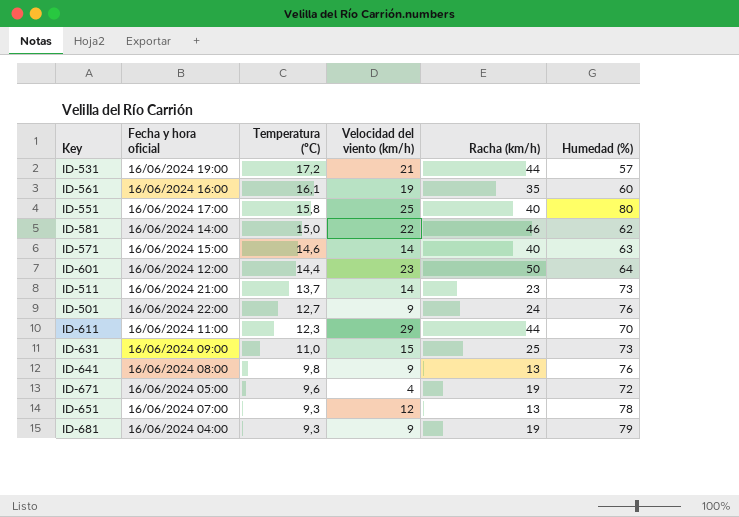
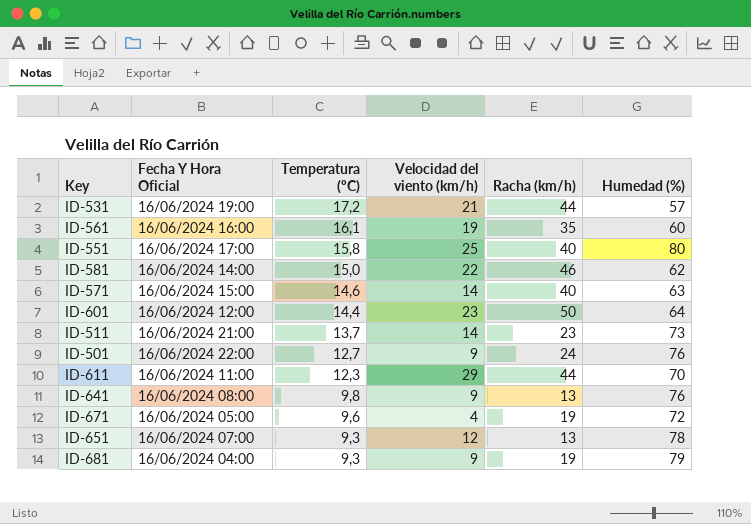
column name: Fecha y hora oficial -> Fecha Y Hora Oficial
row ID-631: 16/06/2024 09:00 | 11,0 | 15 | 25 | 73 -> none

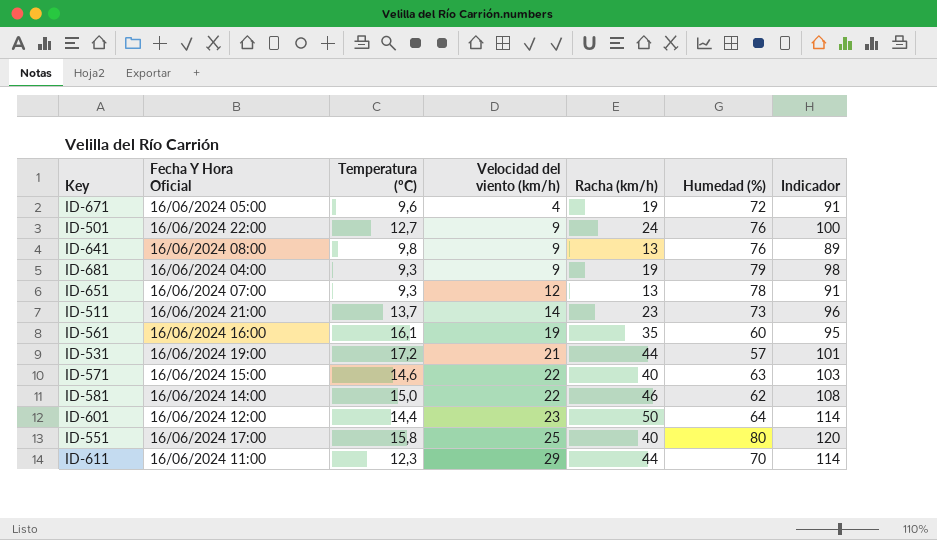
row order: Temperatura (ºC) descending -> Velocidad del viento (km/h) ascending
column Indicador | formula: none -> [Racha (km/h)] + [Humedad (%)]
ID-571 | Velocidad del viento (km/h): 14 -> 22

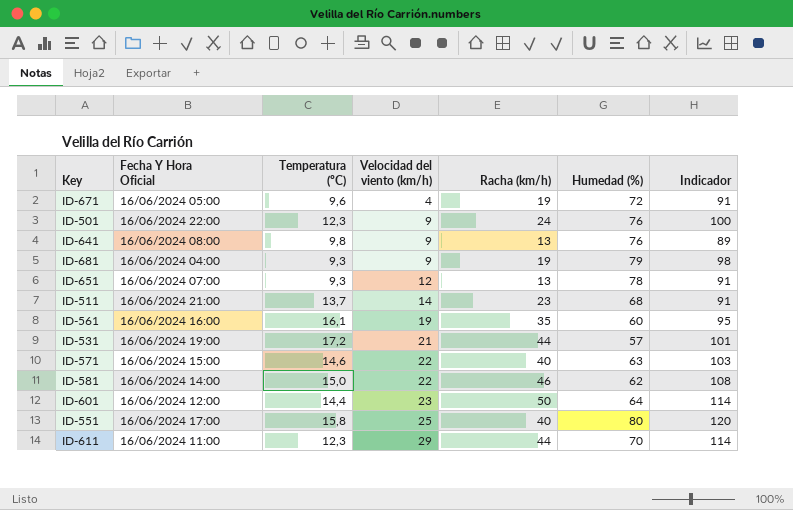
ID-501 | Temperatura (ºC): 12,7 -> 12,3
ID-511 | Humedad (%): 73 -> 68
ID-511 | Indicador: 96 -> 91

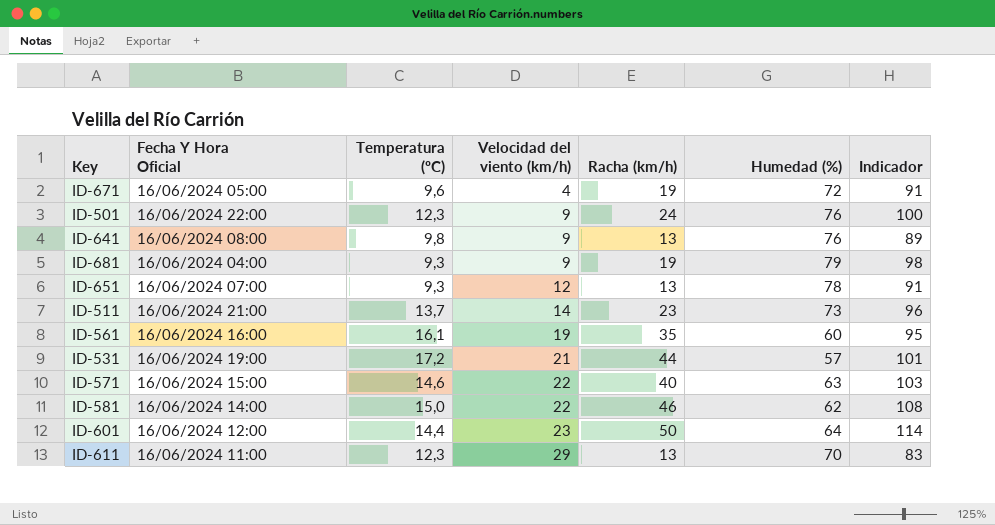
row ID-551: 16/06/2024 17:00 | 15,8 | 25 | 40 | 80 | 120 -> none
ID-511 | Humedad (%): 68 -> 73
ID-511 | Indicador: 91 -> 96
ID-611 | Racha (km/h): 44 -> 13
ID-611 | Indicador: 114 -> 83

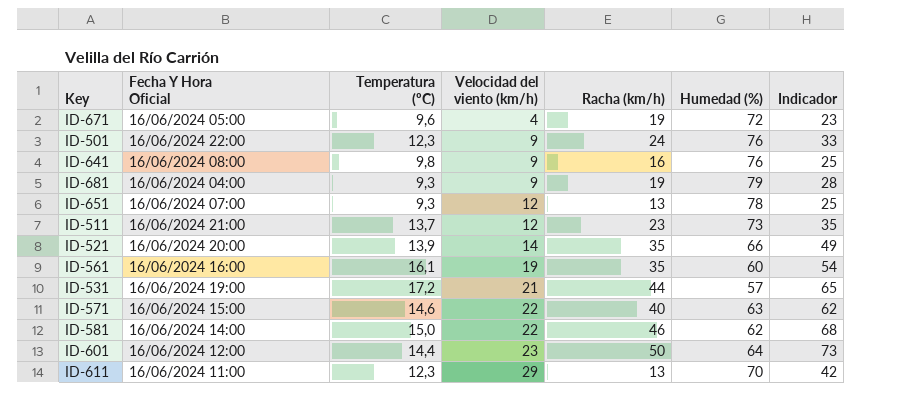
column Indicador | formula: [Racha (km/h)] + [Humedad (%)] -> [Velocidad del viento (km/h)] + [Racha (km/h)]
ID-641 | Racha (km/h): 13 -> 16
ID-511 | Velocidad del viento (km/h): 14 -> 12
row ID-521: none -> 16/06/2024 20:00 | 13,9 | 14 | 35 | 66 | 49

